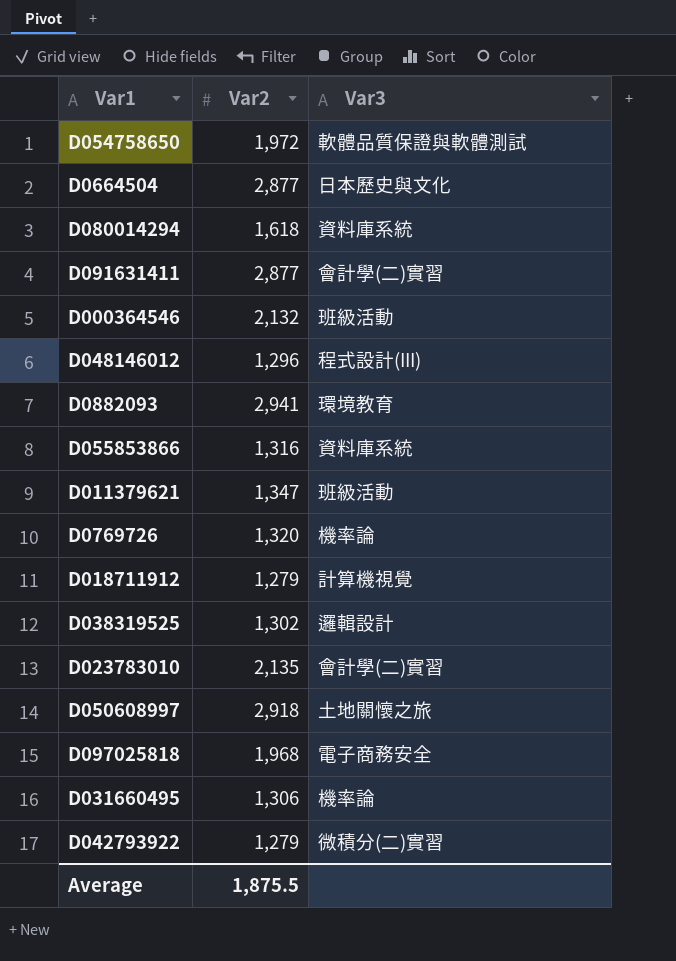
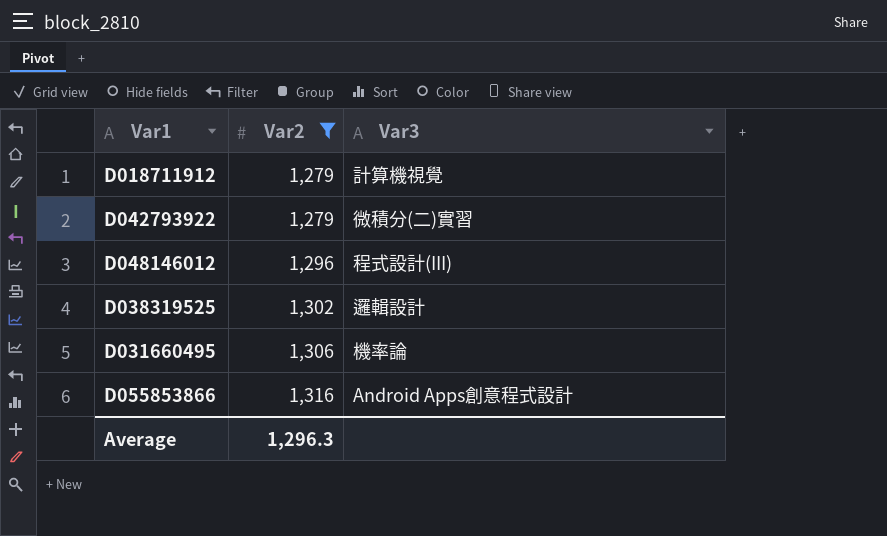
filter: none -> Var2 <= 1,316
row order: none -> Var2 ascending
D055853866 | Var3: 資料庫系統 -> Android Apps創意程式設計
Average | Var2: 1,875.5 -> 1,296.3

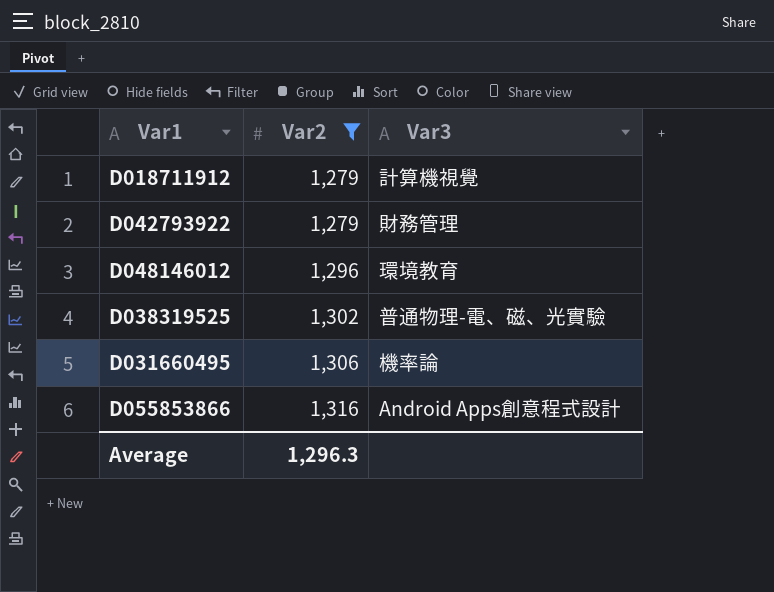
D042793922 | Var3: 微積分(二)實習 -> 財務管理
D048146012 | Var3: 程式設計(III) -> 環境教育
D038319525 | Var3: 邏輯設計 -> 普通物理-電、磁、光實驗

